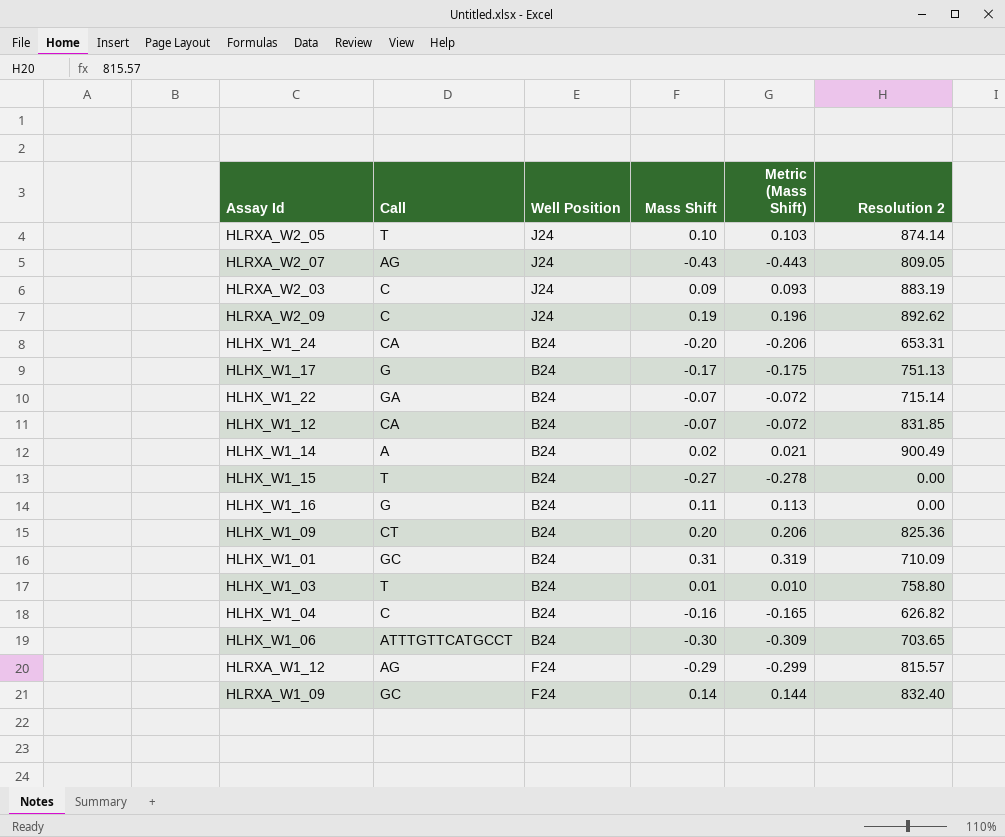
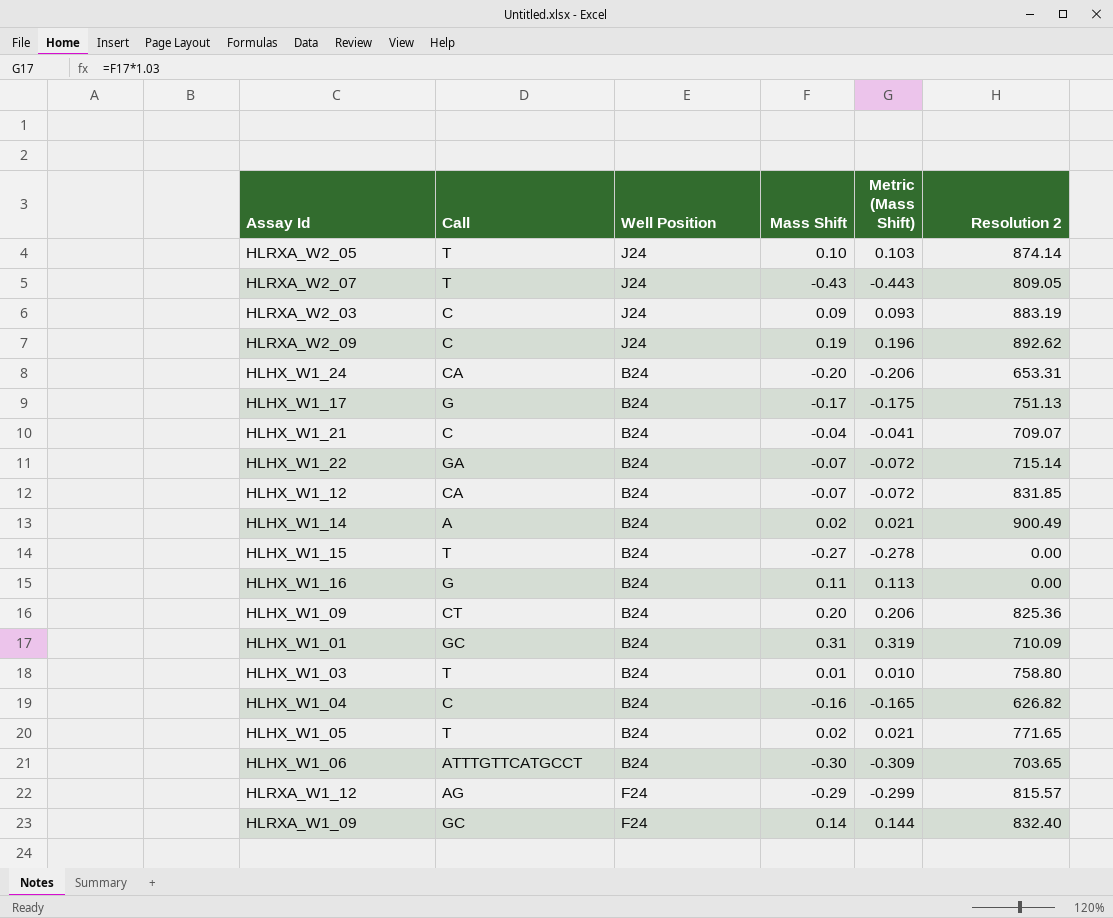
HLRXA_W2_07 | Call: AG -> T
row HLHX_W1_21: none -> C | B24 | -0.04 | -0.041 | 709.07
row HLHX_W1_05: none -> T | B24 | 0.02 | 0.021 | 771.65

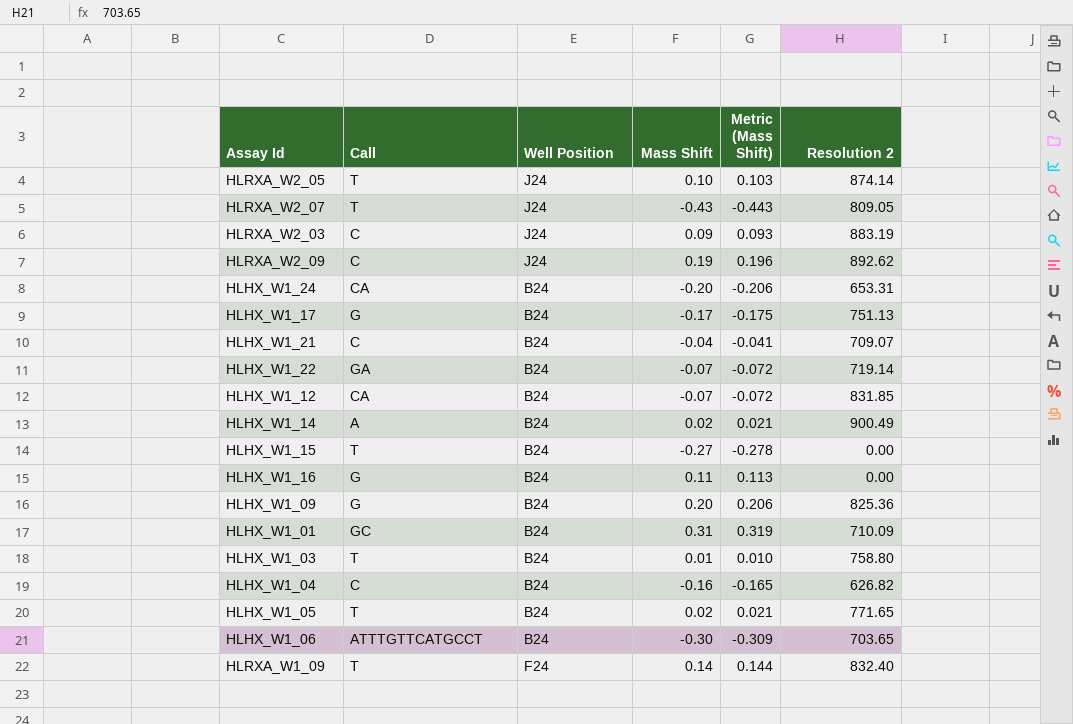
row HLRXA_W1_12: AG | F24 | -0.29 | -0.299 | 815.57 -> none
HLHX_W1_22 | Resolution 2: 715.14 -> 719.14
HLHX_W1_09 | Call: CT -> G
HLRXA_W1_09 | Call: GC -> T

